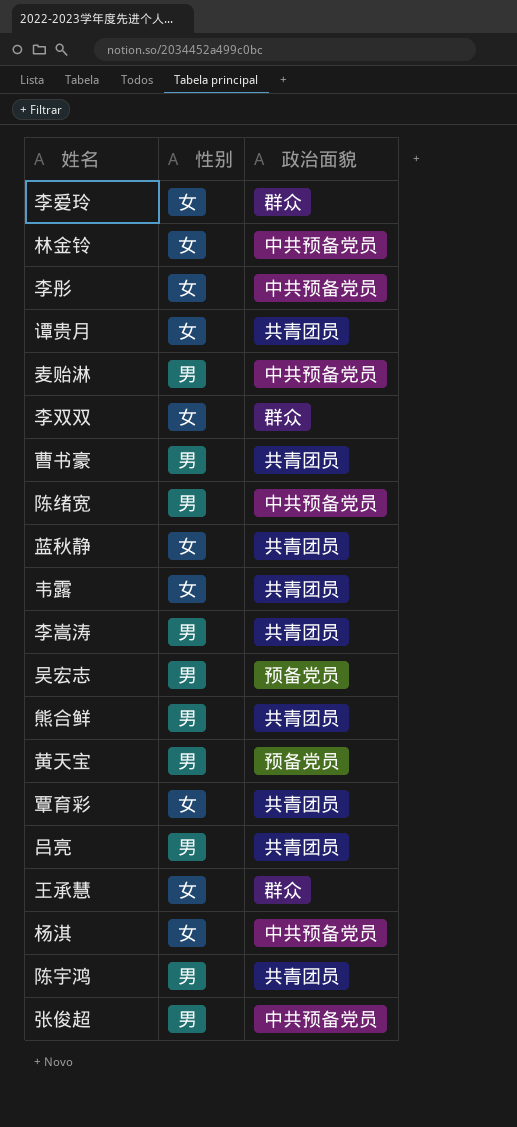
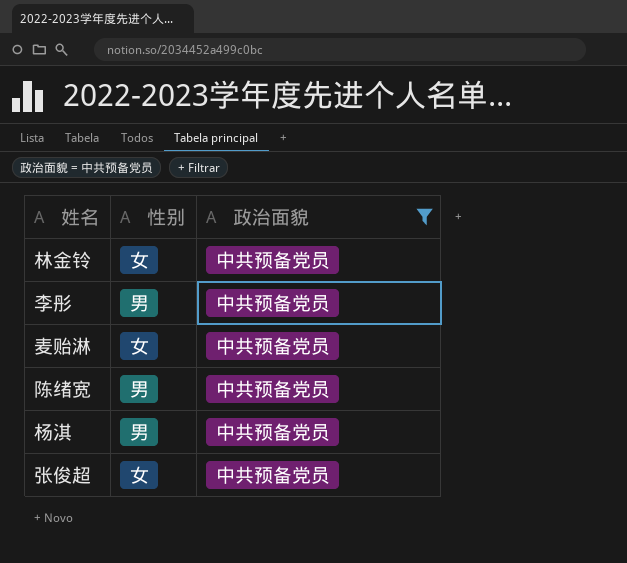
filter: none -> 政治面貌 = 中共预备党员
李彤 | 性别: 女 -> 男
麦贻淋 | 性别: 男 -> 女
杨淇 | 性别: 女 -> 男
张俊超 | 性别: 男 -> 女

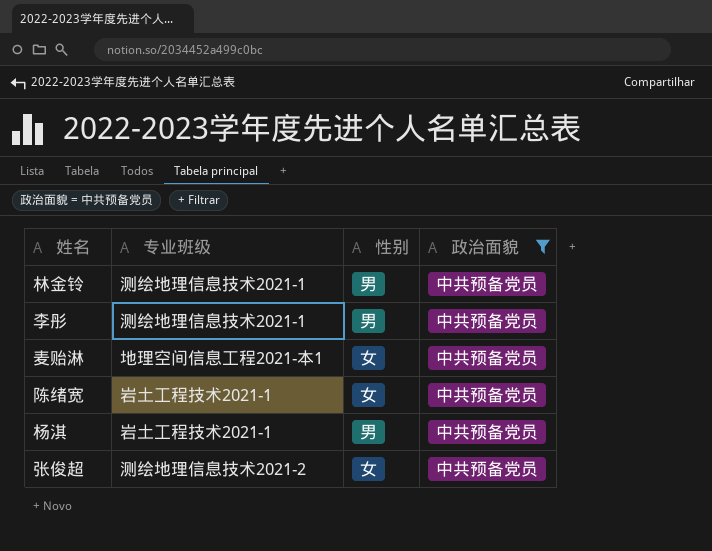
column 专业班级 | position: none -> 2
林金铃 | 性别: 女 -> 男
陈绪宽 | 性别: 男 -> 女

